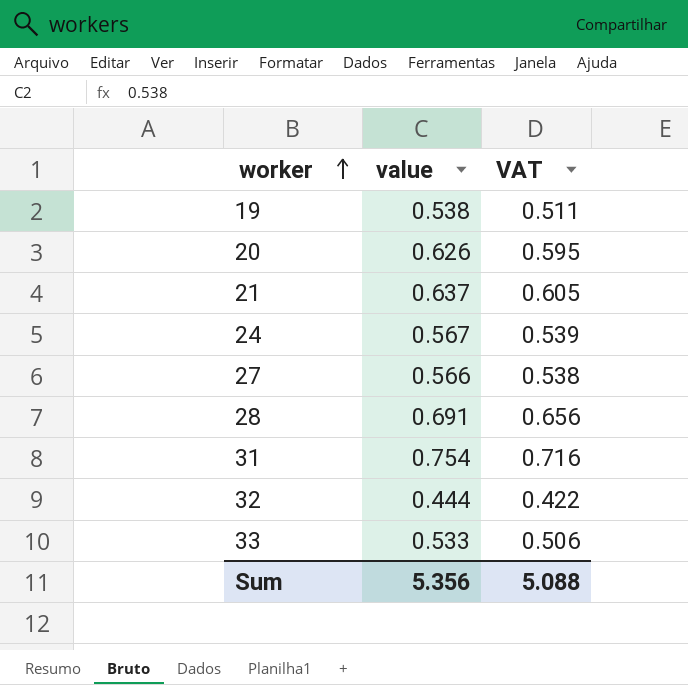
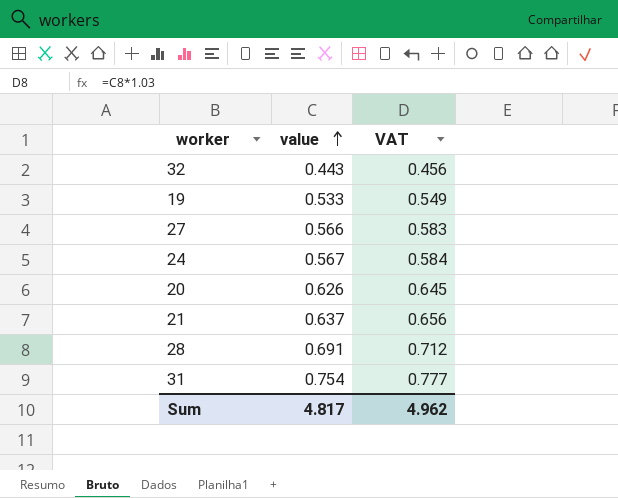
row order: worker ascending -> value ascending
column VAT | formula: [value] * 0.95 -> [value] * 1.03
row 33: 0.533 | 0.506 -> none
32 | value: 0.444 -> 0.443
19 | value: 0.538 -> 0.533
Sum | value: 5.356 -> 4.817
Sum | VAT: 5.088 -> 4.962

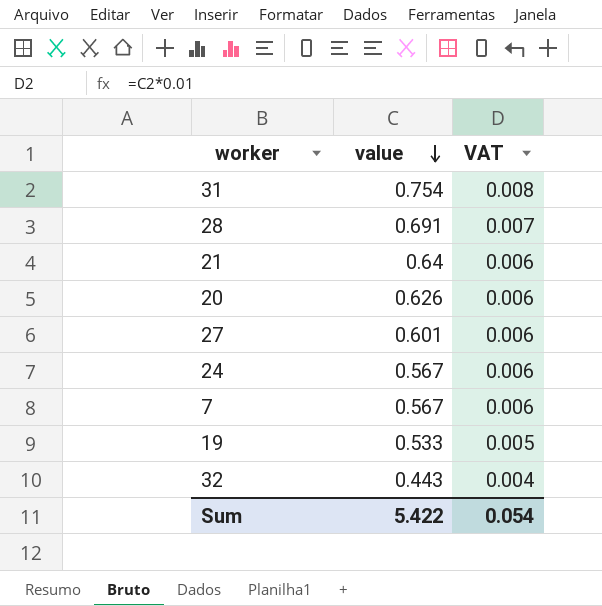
row order: value ascending -> value descending
column VAT | formula: [value] * 1.03 -> [value] * 0.01
21 | value: 0.637 -> 0.64
27 | value: 0.566 -> 0.601
row 7: none -> 0.567 | 0.006
Sum | value: 4.817 -> 5.422
Sum | VAT: 4.962 -> 0.054

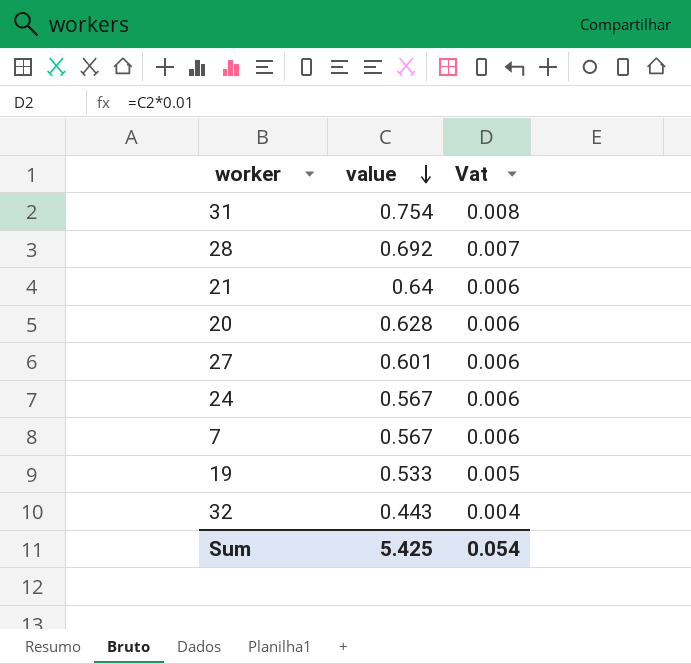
column name: VAT -> Vat
28 | value: 0.691 -> 0.692
20 | value: 0.626 -> 0.628
Sum | value: 5.422 -> 5.425

